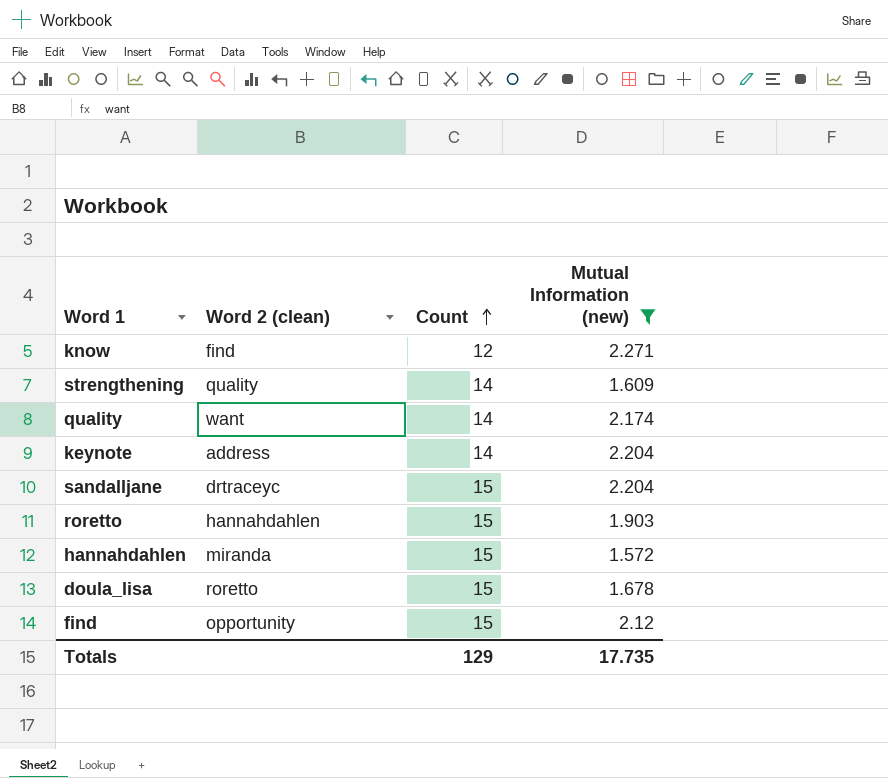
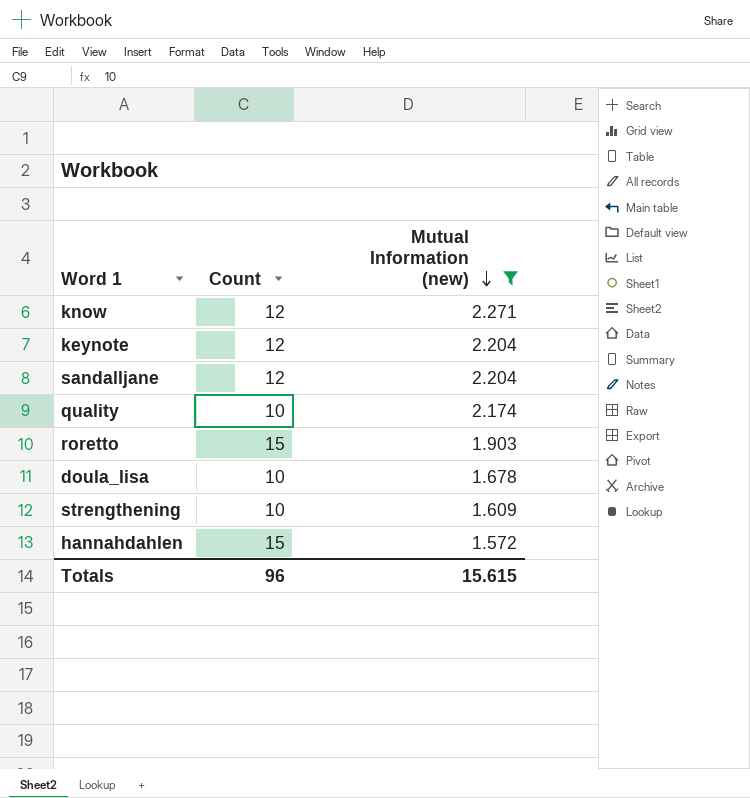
row order: Count ascending -> Mutual Information (new) descending
column Word 2 (clean) | position: 2 -> none
row find: opportunity | 15 | 2.12 -> none
keynote | Count: 14 -> 12
sandalljane | Count: 15 -> 12
quality | Count: 14 -> 10
doula_lisa | Count: 15 -> 10
strengthening | Count: 14 -> 10
Totals | Count: 129 -> 96
Totals | Mutual Information (new): 17.735 -> 15.615

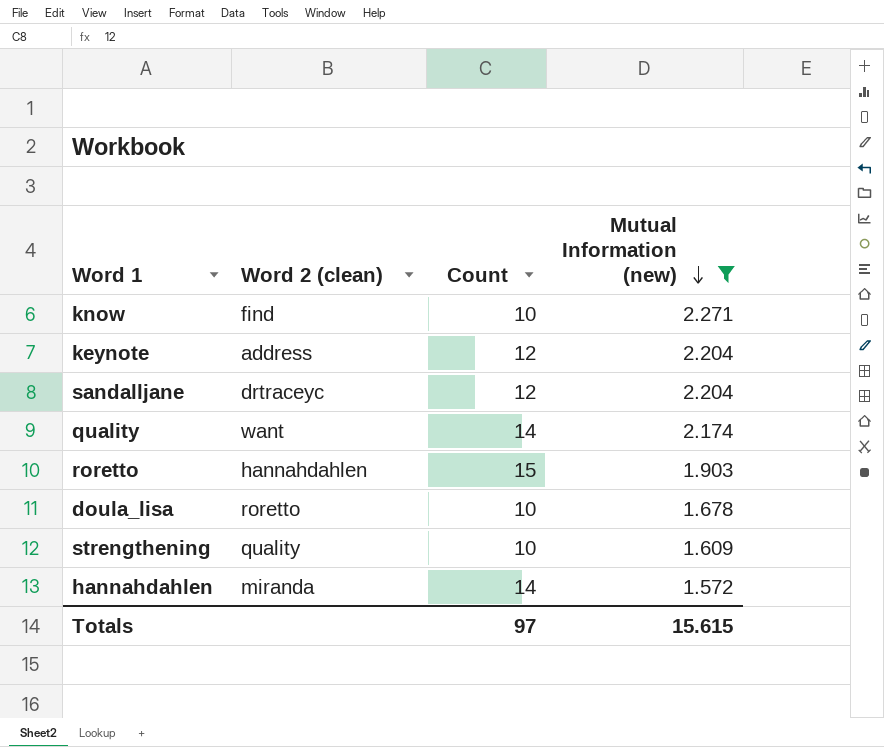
column Word 2 (clean) | position: none -> 2
know | Count: 12 -> 10
quality | Count: 10 -> 14
hannahdahlen | Count: 15 -> 14
Totals | Count: 96 -> 97

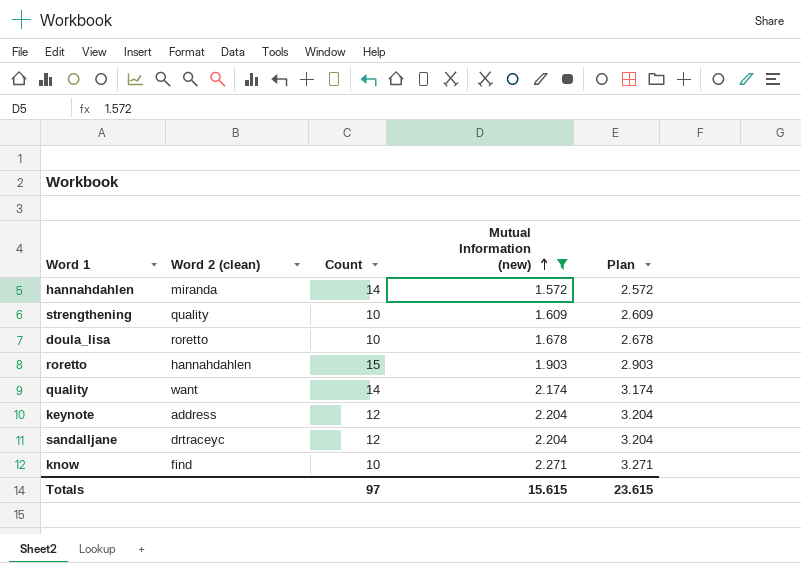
row order: Mutual Information (new) descending -> Mutual Information (new) ascending
column Plan | formula: none -> [Mutual Information (new)] + 1

